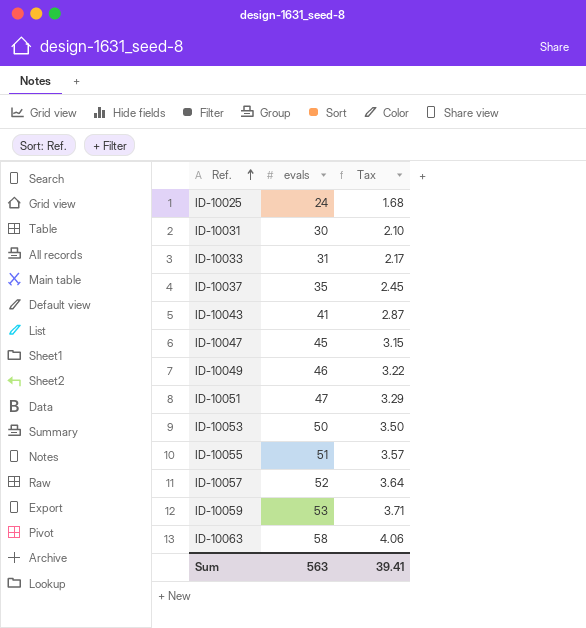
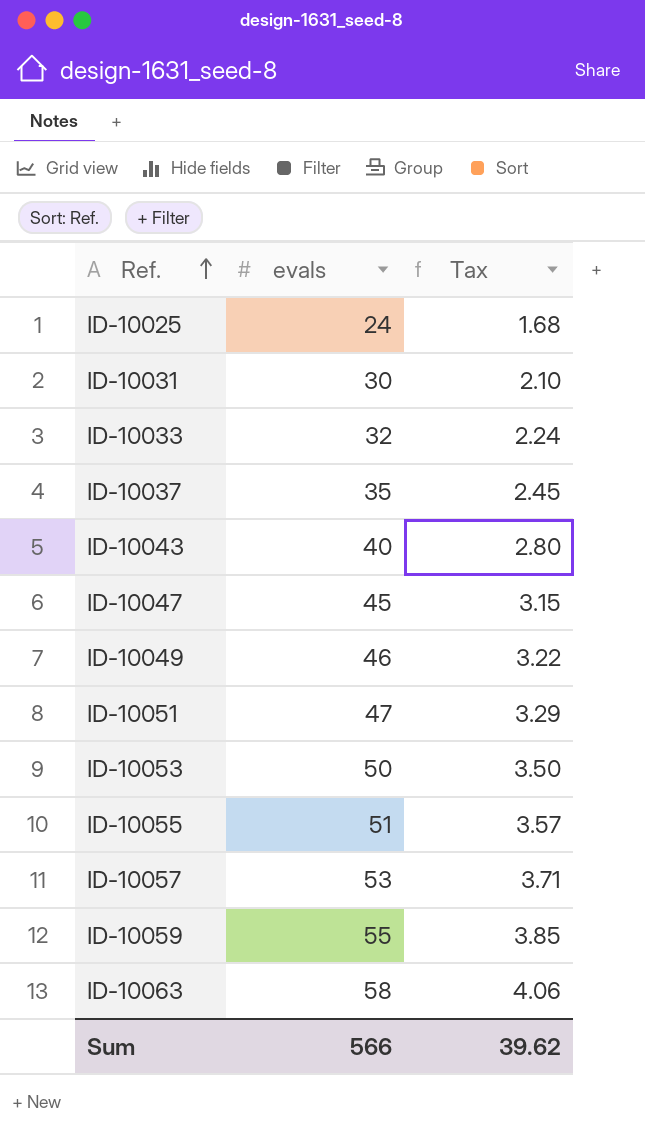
ID-10033 | evals: 31 -> 32
ID-10033 | Tax: 2.17 -> 2.24
ID-10043 | evals: 41 -> 40
ID-10043 | Tax: 2.87 -> 2.80
ID-10057 | evals: 52 -> 53
ID-10057 | Tax: 3.64 -> 3.71
ID-10059 | evals: 53 -> 55
ID-10059 | Tax: 3.71 -> 3.85
Sum | evals: 563 -> 566
Sum | Tax: 39.41 -> 39.62

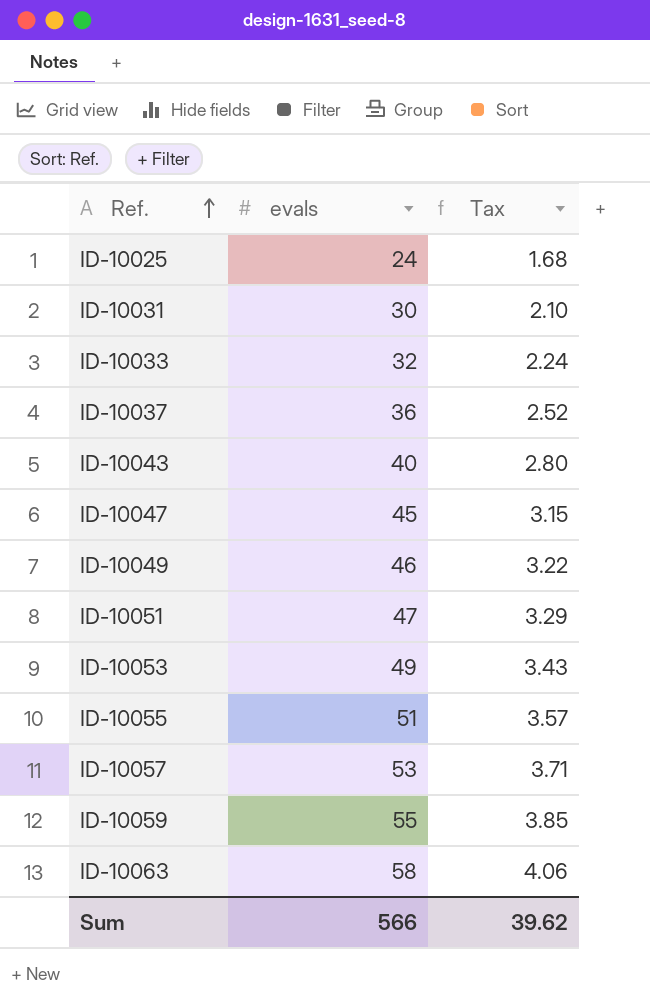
ID-10037 | evals: 35 -> 36
ID-10037 | Tax: 2.45 -> 2.52
ID-10053 | evals: 50 -> 49
ID-10053 | Tax: 3.50 -> 3.43

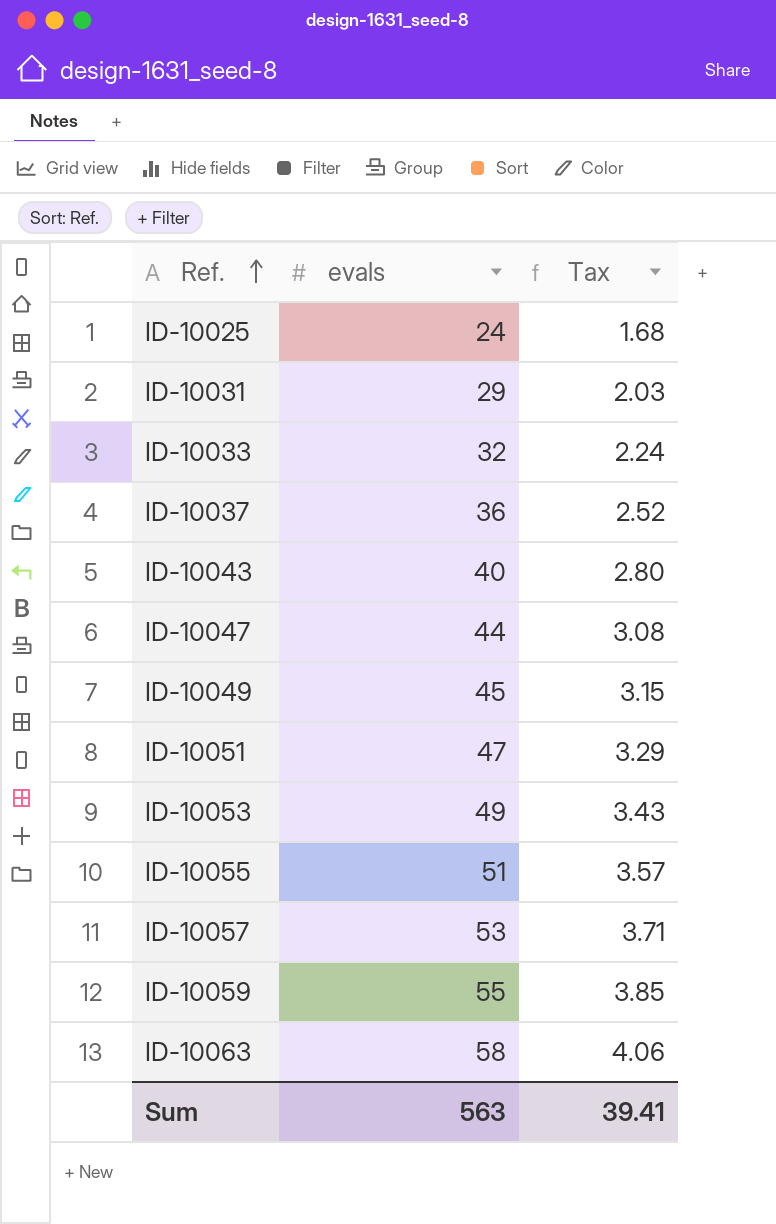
ID-10031 | evals: 30 -> 29
ID-10031 | Tax: 2.10 -> 2.03
ID-10047 | evals: 45 -> 44
ID-10047 | Tax: 3.15 -> 3.08
ID-10049 | evals: 46 -> 45
ID-10049 | Tax: 3.22 -> 3.15
Sum | evals: 566 -> 563
Sum | Tax: 39.62 -> 39.41

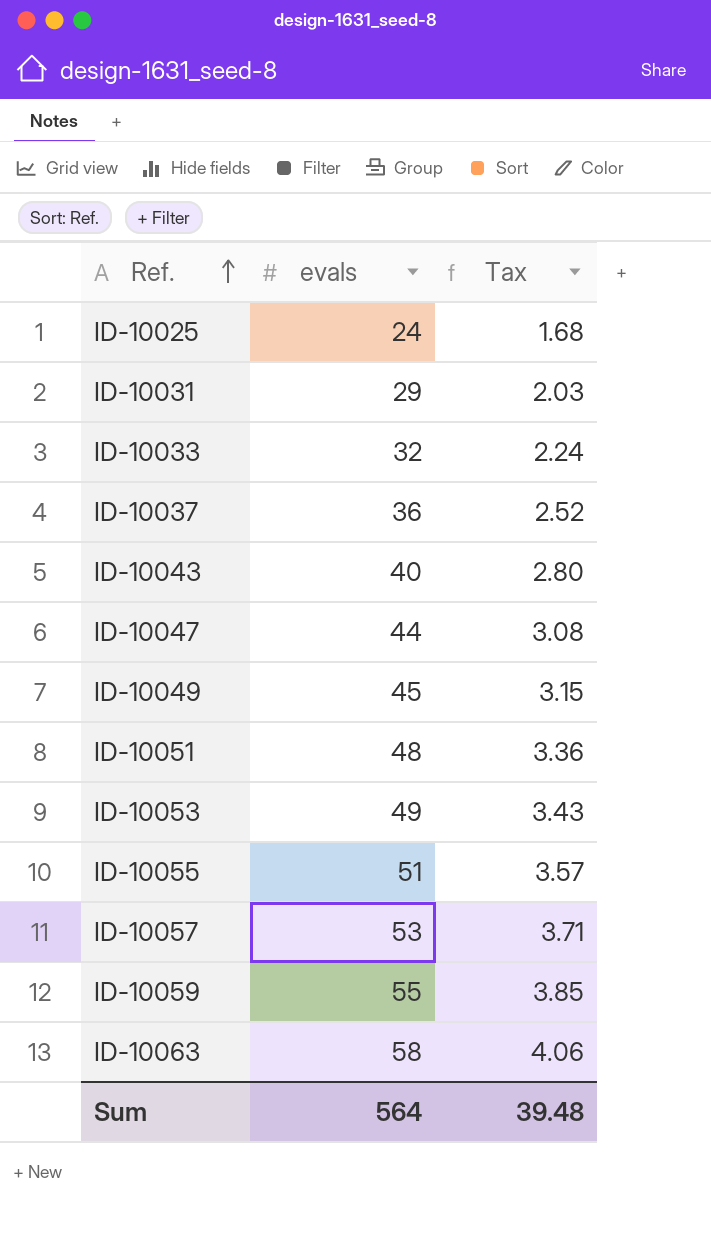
ID-10051 | evals: 47 -> 48
ID-10051 | Tax: 3.29 -> 3.36
Sum | evals: 563 -> 564
Sum | Tax: 39.41 -> 39.48

